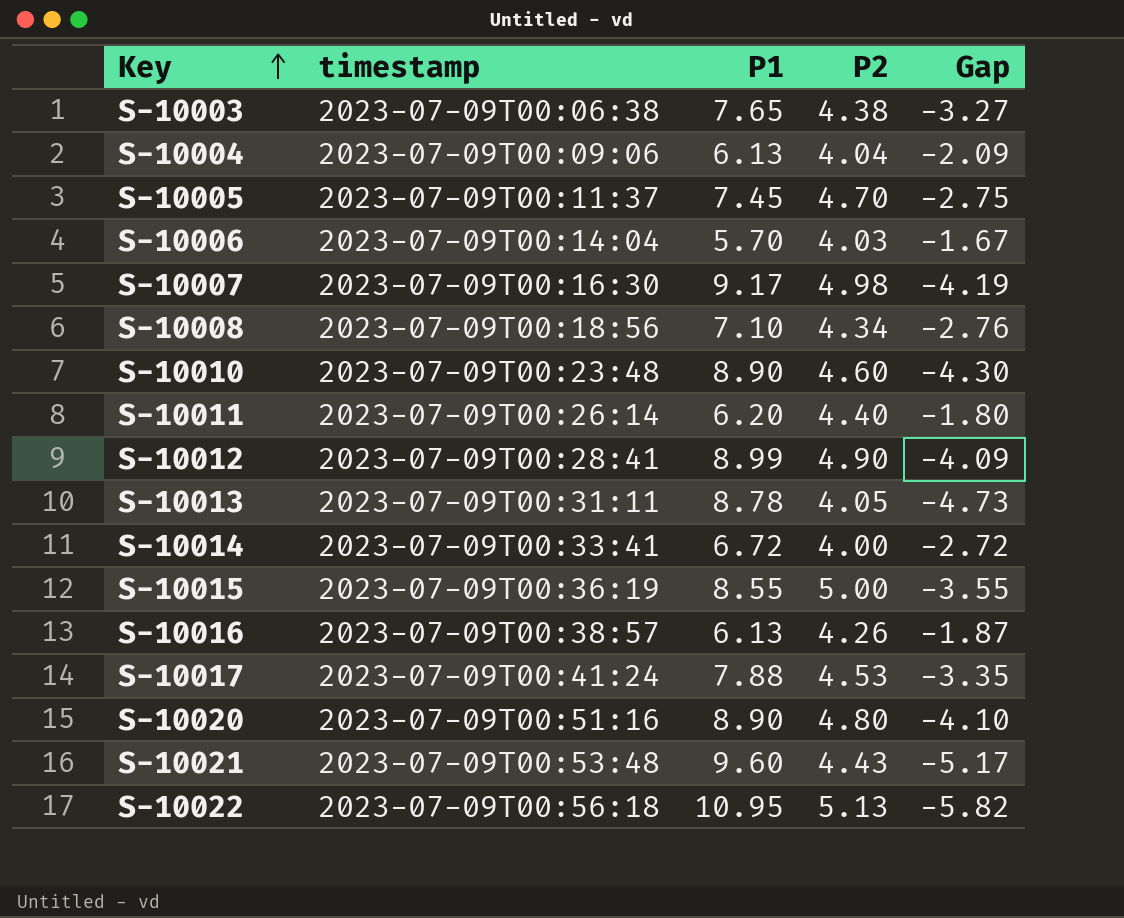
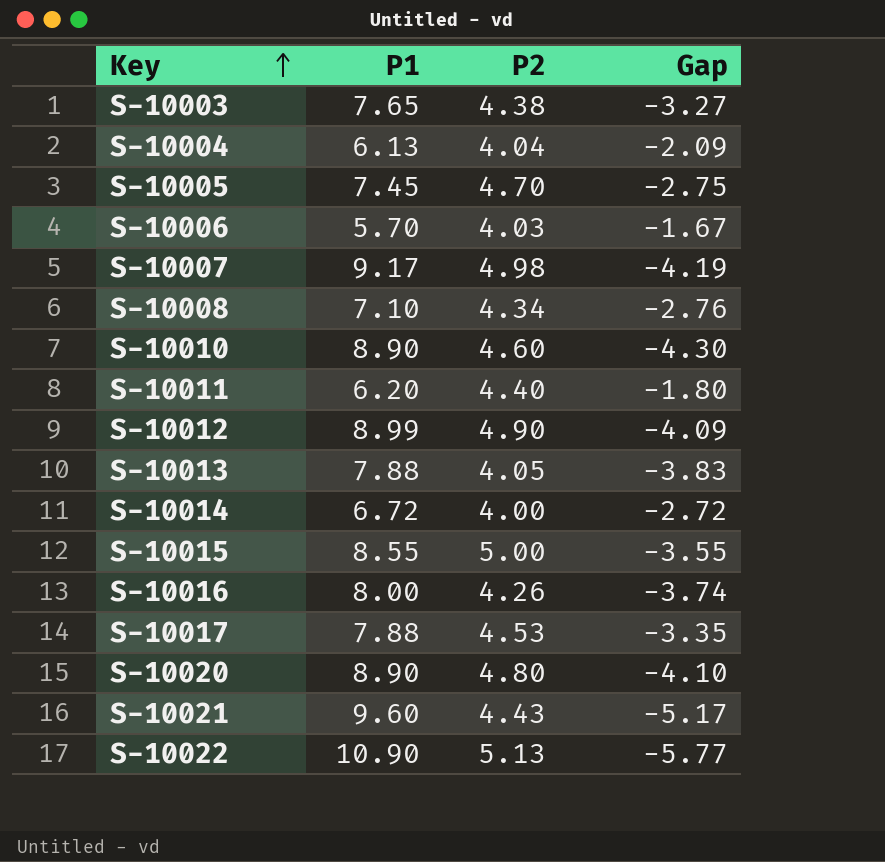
column timestamp | position: 2 -> none
S-10013 | P1: 8.78 -> 7.88
S-10013 | Gap: -4.73 -> -3.83
S-10016 | P1: 6.13 -> 8.00
S-10016 | Gap: -1.87 -> -3.74
S-10022 | P1: 10.95 -> 10.90
S-10022 | Gap: -5.82 -> -5.77

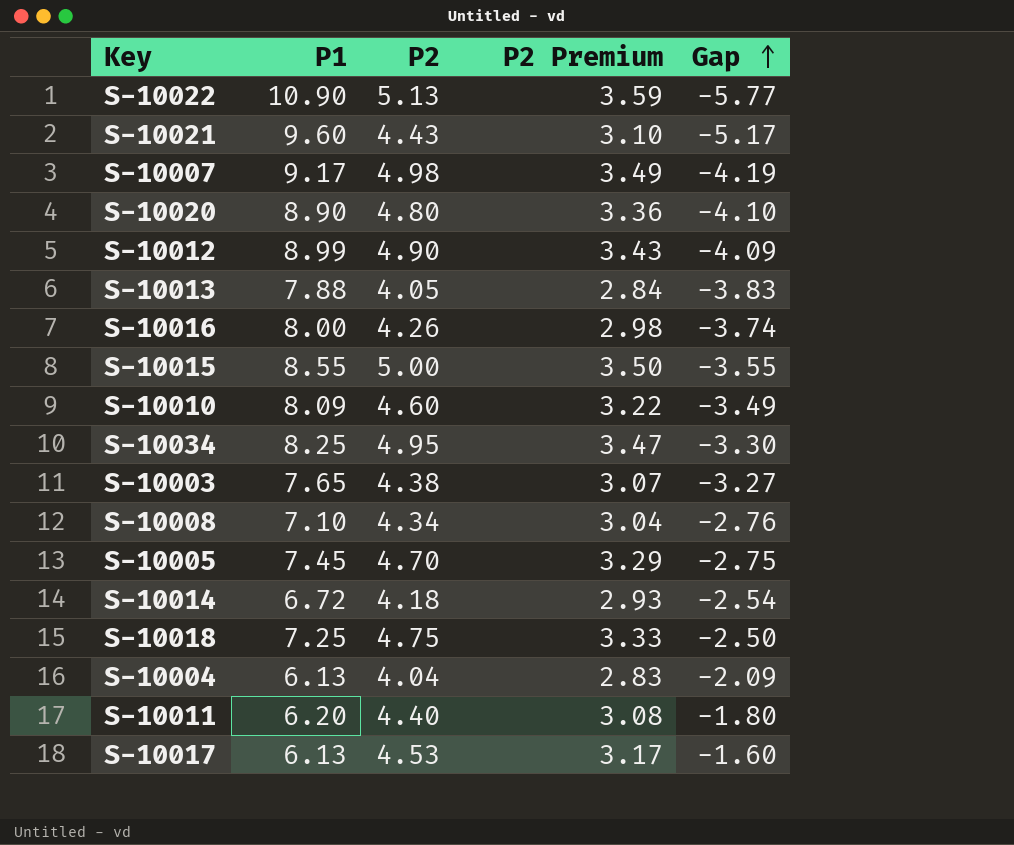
row order: Key ascending -> Gap ascending
column P2 Premium | formula: none -> [P2] * 0.7
row S-10006: 5.70 | 4.03 | -1.67 -> none
S-10010 | P1: 8.90 -> 8.09
S-10010 | Gap: -4.30 -> -3.49
row S-10034: none -> 8.25 | 4.95 | 3.47 | -3.30
S-10014 | P2: 4.00 -> 4.18
S-10014 | Gap: -2.72 -> -2.54
row S-10018: none -> 7.25 | 4.75 | 3.33 | -2.50
S-10017 | P1: 7.88 -> 6.13
S-10017 | Gap: -3.35 -> -1.60

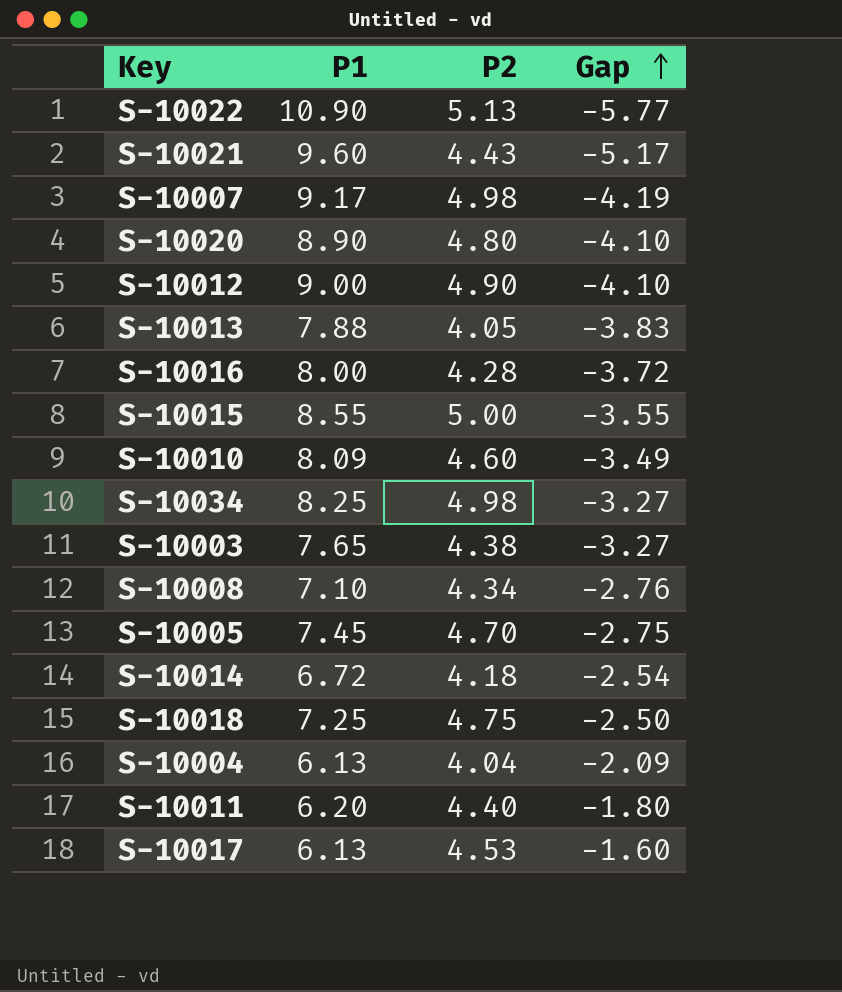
column P2 Premium | formula: [P2] * 0.7 -> none
S-10012 | P1: 8.99 -> 9.00
S-10012 | Gap: -4.09 -> -4.10
S-10016 | P2: 4.26 -> 4.28
S-10016 | Gap: -3.74 -> -3.72
S-10034 | P2: 4.95 -> 4.98
S-10034 | Gap: -3.30 -> -3.27

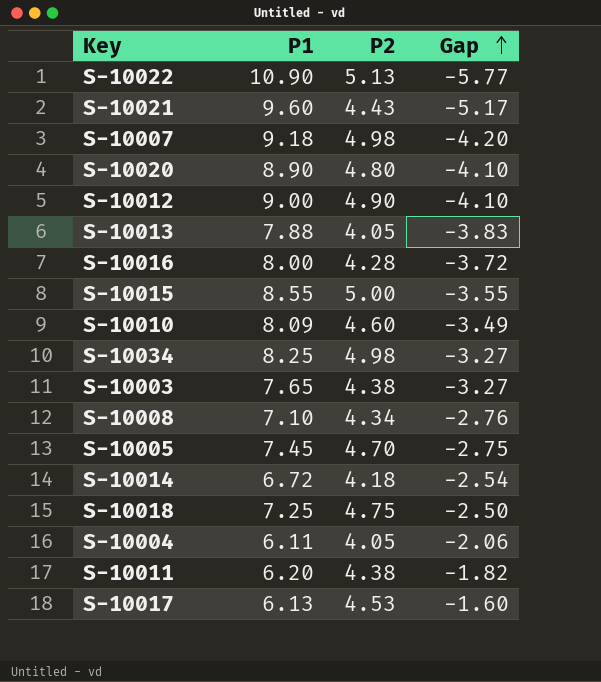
S-10007 | P1: 9.17 -> 9.18
S-10007 | Gap: -4.19 -> -4.20
S-10004 | P1: 6.13 -> 6.11
S-10004 | P2: 4.04 -> 4.05
S-10004 | Gap: -2.09 -> -2.06
S-10011 | P2: 4.40 -> 4.38
S-10011 | Gap: -1.80 -> -1.82

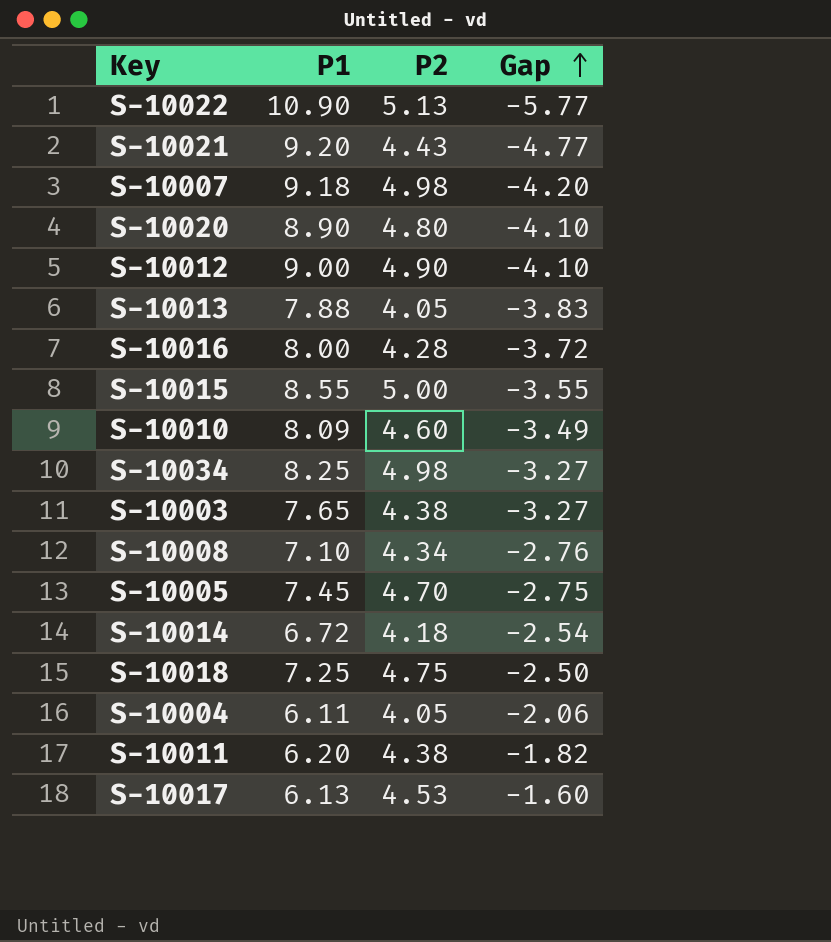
S-10021 | P1: 9.60 -> 9.20
S-10021 | Gap: -5.17 -> -4.77

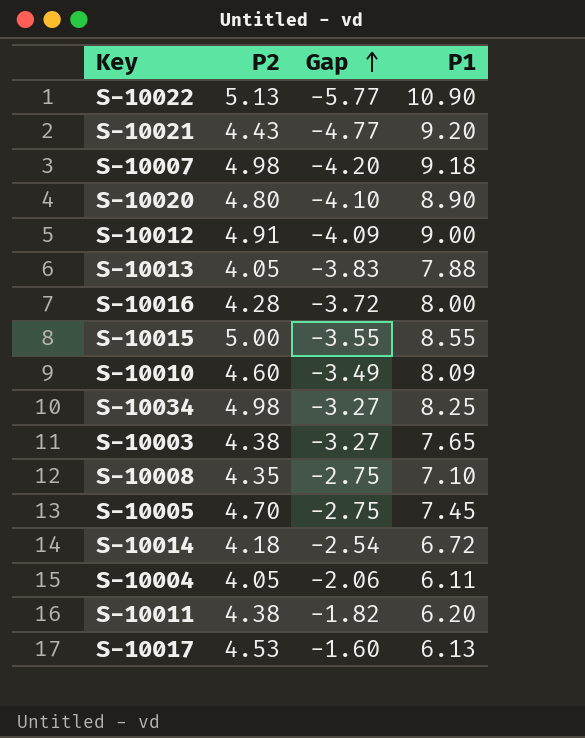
column P1 | position: 2 -> 4
row S-10018: 7.25 | 4.75 | -2.50 -> none
S-10012 | P2: 4.90 -> 4.91
S-10012 | Gap: -4.10 -> -4.09
S-10008 | P2: 4.34 -> 4.35
S-10008 | Gap: -2.76 -> -2.75

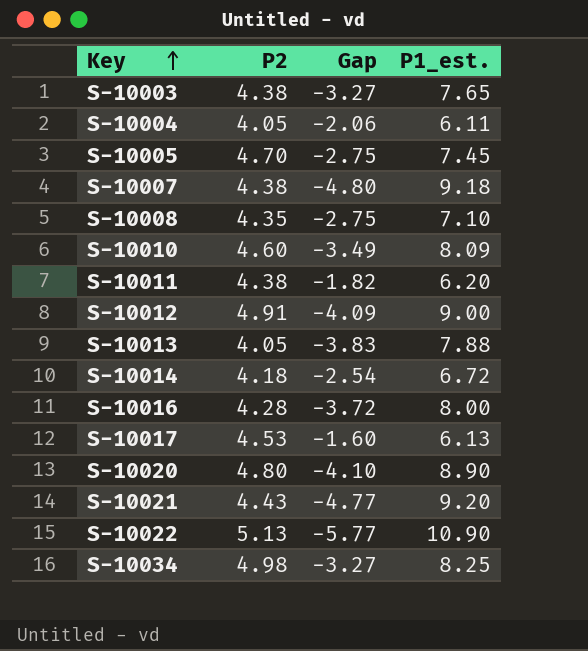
row order: Gap ascending -> Key ascending
column name: P1 -> P1_est.
row S-10015: 5.00 | -3.55 | 8.55 -> none
S-10007 | P2: 4.98 -> 4.38
S-10007 | Gap: -4.20 -> -4.80

